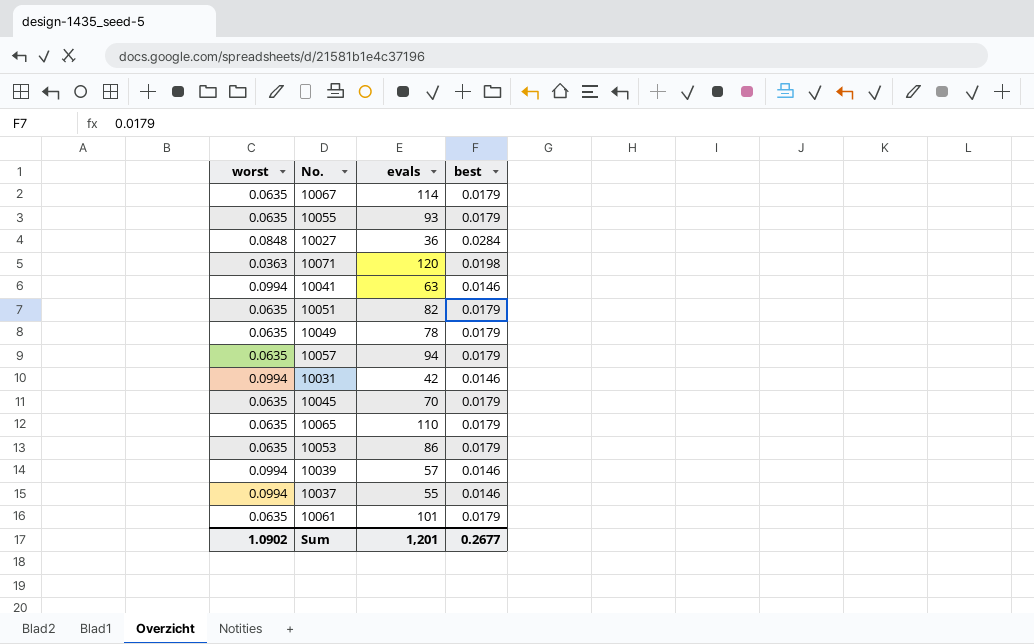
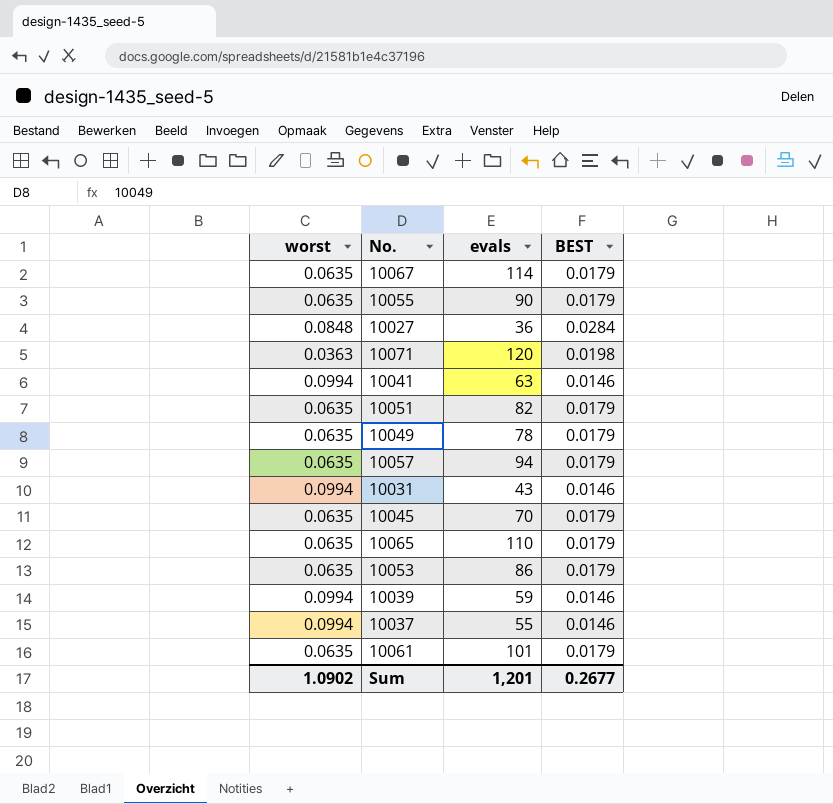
column name: best -> BEST
10055 | evals: 93 -> 90
10031 | evals: 42 -> 43
10039 | evals: 57 -> 59

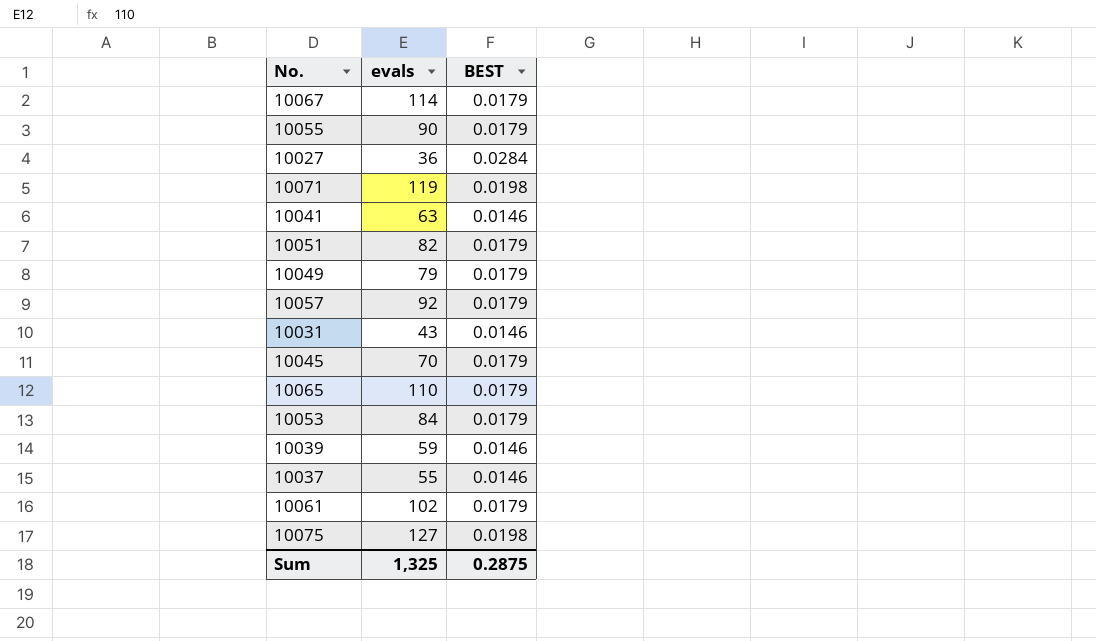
column worst | position: 1 -> none
10071 | evals: 120 -> 119
10049 | evals: 78 -> 79
10057 | evals: 94 -> 92
10053 | evals: 86 -> 84
10061 | evals: 101 -> 102
row 10075: none -> 127 | 0.0198
Sum | evals: 1,201 -> 1,325
Sum | BEST: 0.2677 -> 0.2875

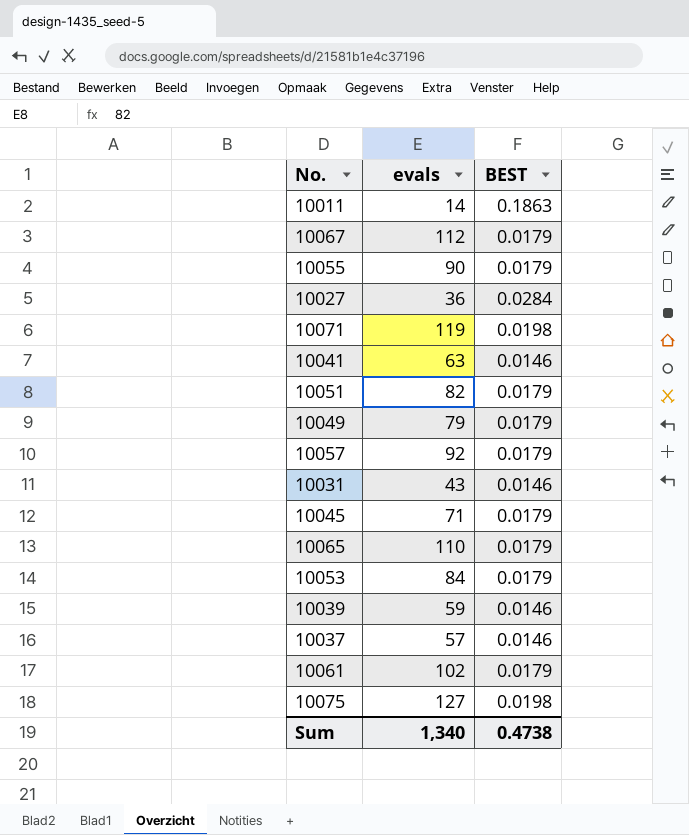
row 10011: none -> 14 | 0.1863
10067 | evals: 114 -> 112
10045 | evals: 70 -> 71
10037 | evals: 55 -> 57
Sum | evals: 1,325 -> 1,340
Sum | BEST: 0.2875 -> 0.4738

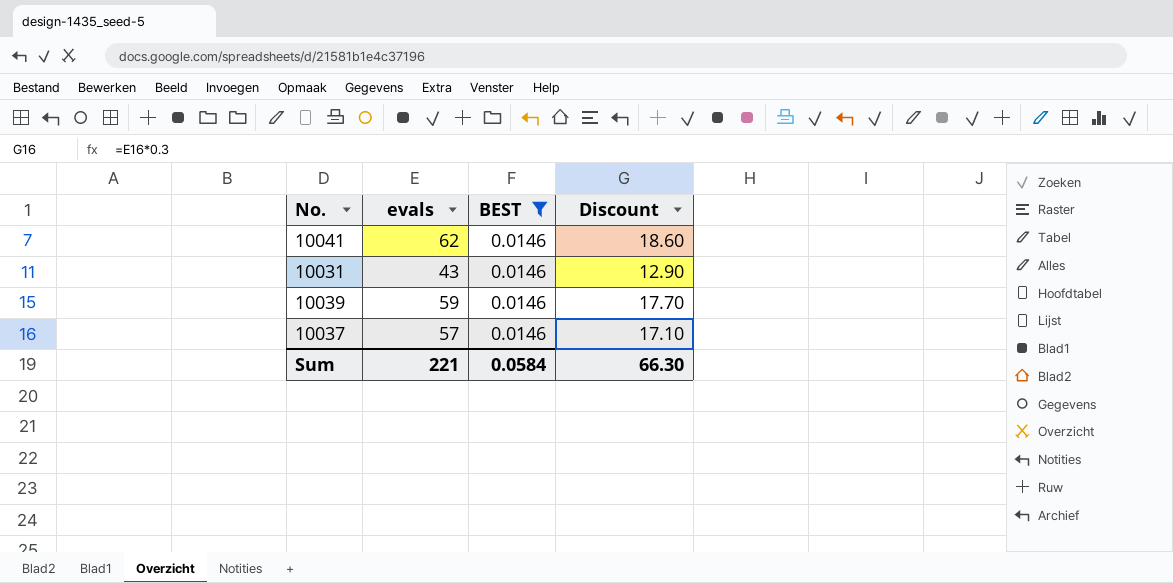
filter: none -> BEST = 0.0146
column Discount | formula: none -> [evals] * 0.3
10041 | evals: 63 -> 62
Sum | evals: 1,340 -> 221
Sum | BEST: 0.4738 -> 0.0584

